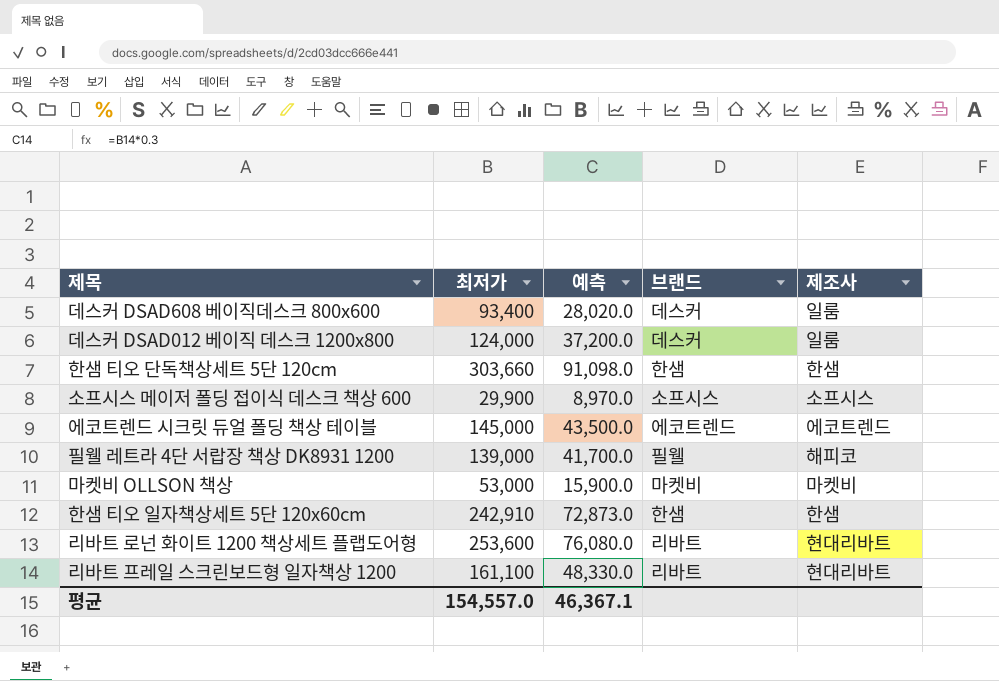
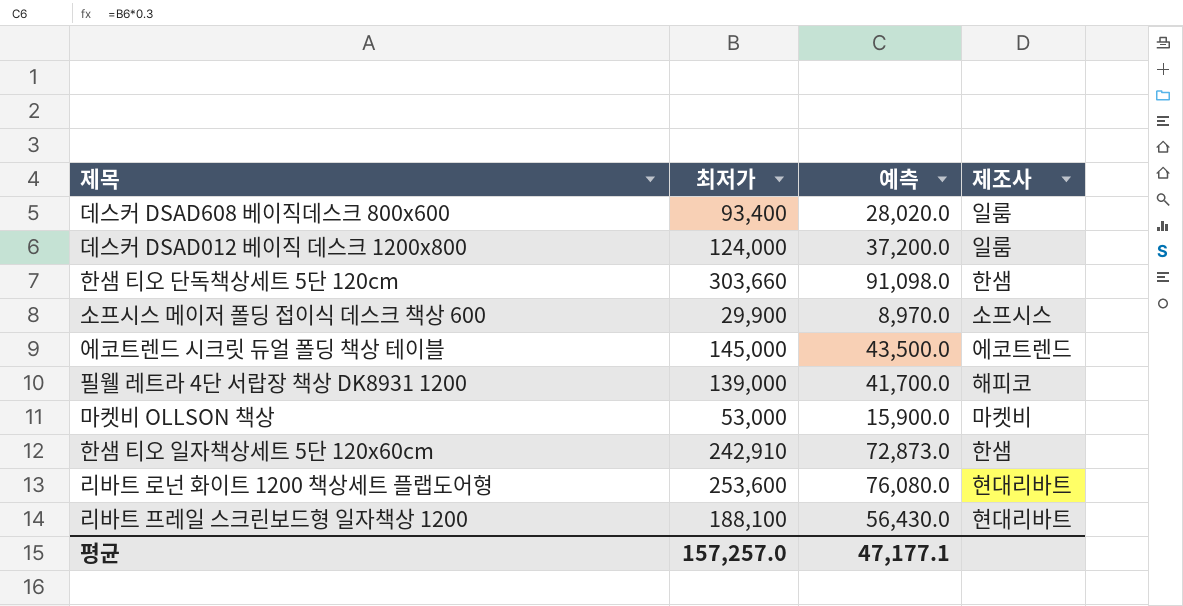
column 브랜드 | position: 4 -> none
리바트 프레일 스크린보드형 일자책상 1200 | 최저가: 161,100 -> 188,100
리바트 프레일 스크린보드형 일자책상 1200 | 예측: 48,330.0 -> 56,430.0
평균 | 최저가: 154,557.0 -> 157,257.0
평균 | 예측: 46,367.1 -> 47,177.1

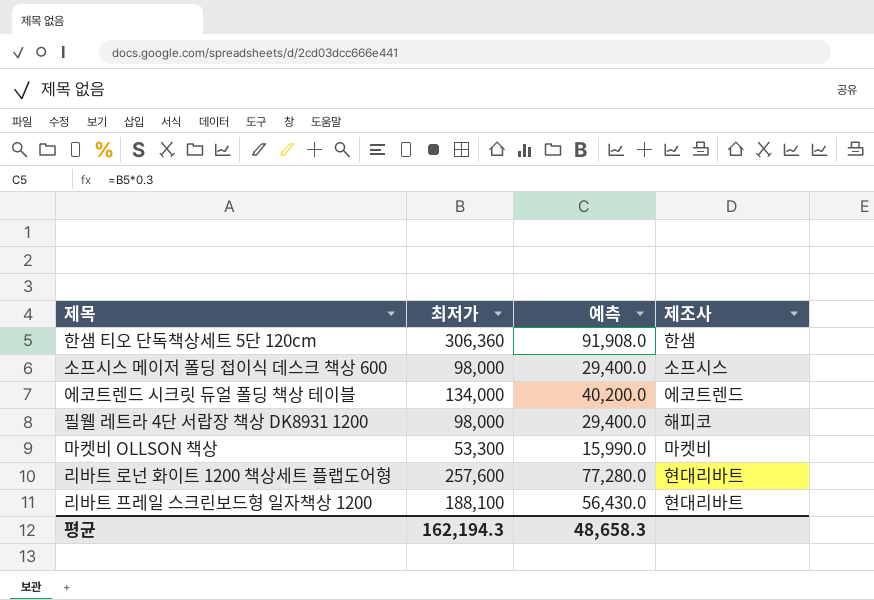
row 데스커 DSAD608 베이직데스크 800x600: 93,400 | 28,020.0 | 일룸 -> none
row 데스커 DSAD012 베이직 데스크 1200x800: 124,000 | 37,200.0 | 일룸 -> none
row 한샘 티오 일자책상세트 5단 120x60cm: 242,910 | 72,873.0 | 한샘 -> none
한샘 티오 단독책상세트 5단 120cm | 최저가: 303,660 -> 306,360
한샘 티오 단독책상세트 5단 120cm | 예측: 91,098.0 -> 91,908.0
소프시스 메이저 폴딩 접이식 데스크 책상 600 | 최저가: 29,900 -> 98,000
소프시스 메이저 폴딩 접이식 데스크 책상 600 | 예측: 8,970.0 -> 29,400.0
에코트렌드 시크릿 듀얼 폴딩 책상 테이블 | 최저가: 145,000 -> 134,000
에코트렌드 시크릿 듀얼 폴딩 책상 테이블 | 예측: 43,500.0 -> 40,200.0
필웰 레트라 4단 서랍장 책상 DK8931 1200 | 최저가: 139,000 -> 98,000
필웰 레트라 4단 서랍장 책상 DK8931 1200 | 예측: 41,700.0 -> 29,400.0
마켓비 OLLSON 책상 | 최저가: 53,000 -> 53,300
마켓비 OLLSON 책상 | 예측: 15,900.0 -> 15,990.0
리바트 로넌 화이트 1200 책상세트 플랩도어형 | 최저가: 253,600 -> 257,600
리바트 로넌 화이트 1200 책상세트 플랩도어형 | 예측: 76,080.0 -> 77,280.0
평균 | 최저가: 157,257.0 -> 162,194.3
평균 | 예측: 47,177.1 -> 48,658.3

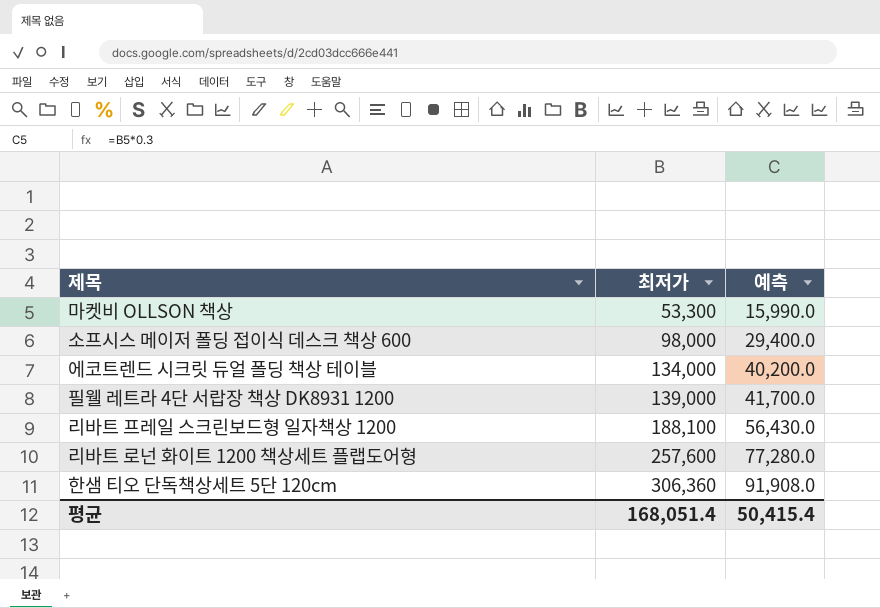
row order: none -> 최저가 ascending
column 제조사 | position: 4 -> none
필웰 레트라 4단 서랍장 책상 DK8931 1200 | 최저가: 98,000 -> 139,000
필웰 레트라 4단 서랍장 책상 DK8931 1200 | 예측: 29,400.0 -> 41,700.0
평균 | 최저가: 162,194.3 -> 168,051.4
평균 | 예측: 48,658.3 -> 50,415.4

